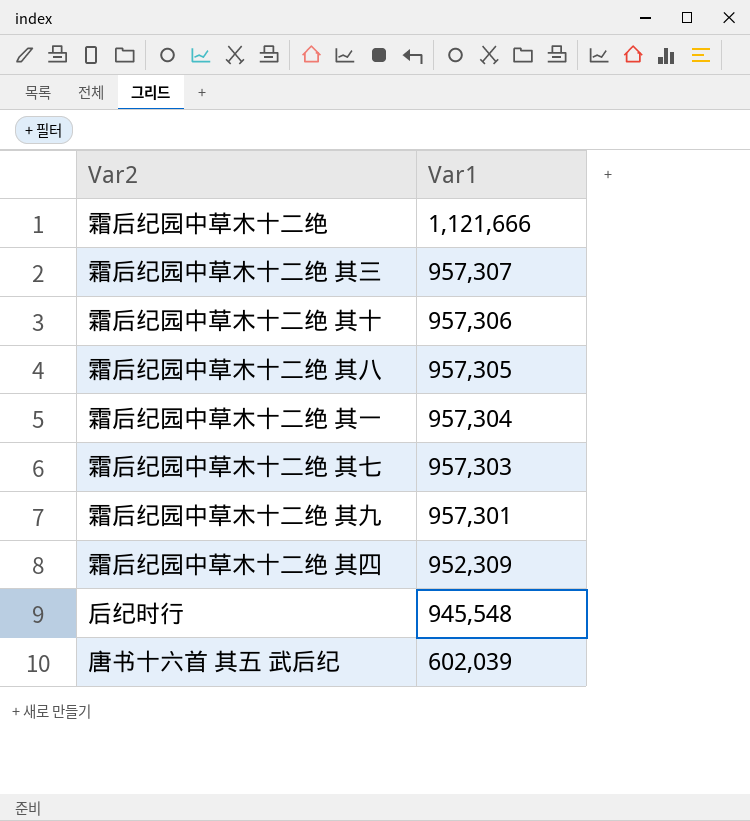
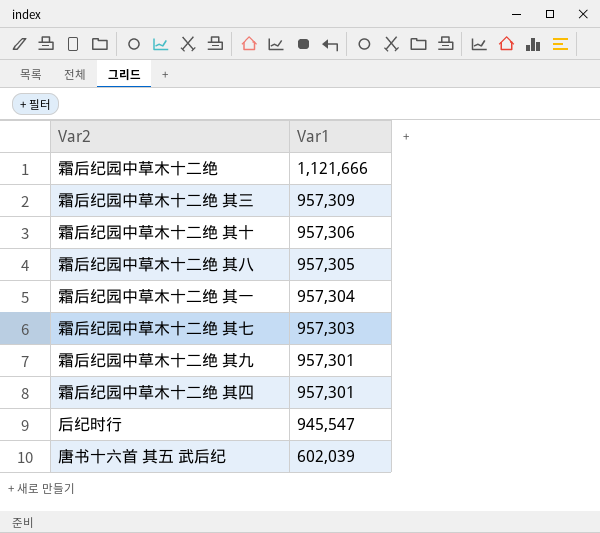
霜后纪园中草木十二绝 其三 | Var1: 957,307 -> 957,309
霜后纪园中草木十二绝 其四 | Var1: 952,309 -> 957,301
后纪时行 | Var1: 945,548 -> 945,547

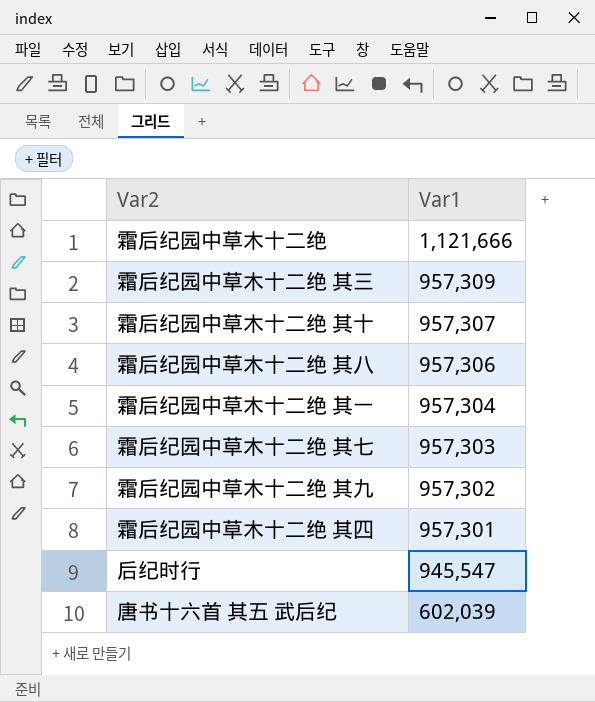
霜后纪园中草木十二绝 其十 | Var1: 957,306 -> 957,307
霜后纪园中草木十二绝 其八 | Var1: 957,305 -> 957,306
霜后纪园中草木十二绝 其九 | Var1: 957,301 -> 957,302

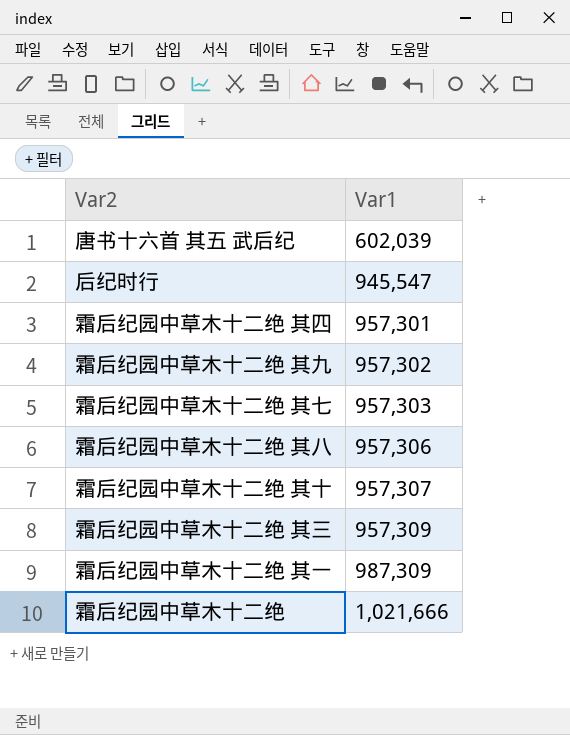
row order: Var1 descending -> Var1 ascending
霜后纪园中草木十二绝 其一 | Var1: 957,304 -> 987,309
霜后纪园中草木十二绝 | Var1: 1,121,666 -> 1,021,666

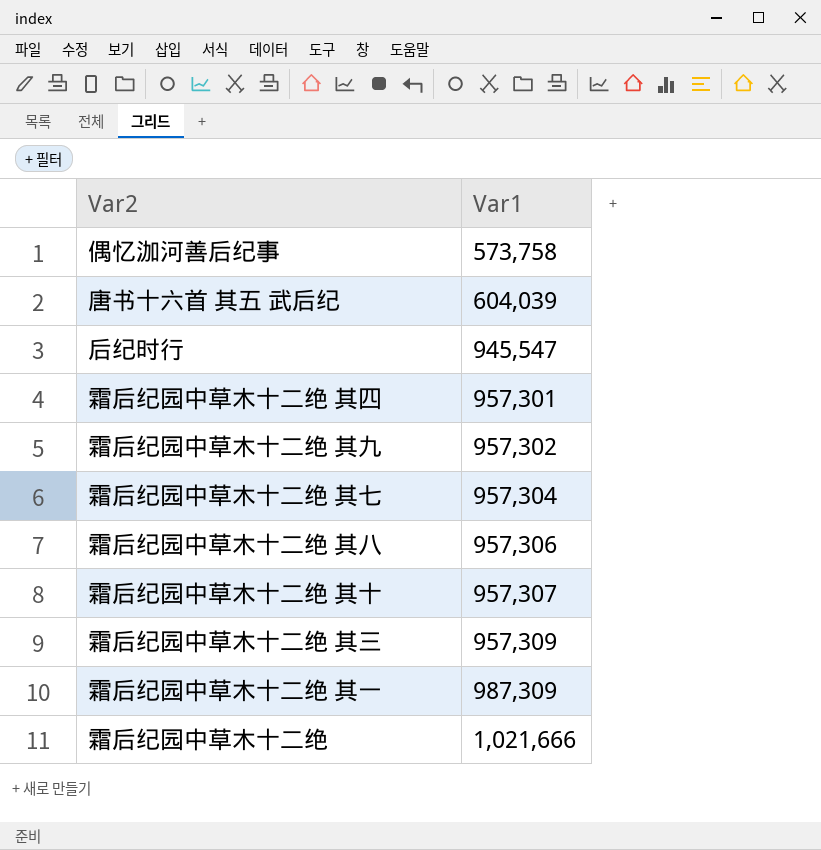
row 偶忆泇河善后纪事: none -> 573,758
唐书十六首 其五 武后纪 | Var1: 602,039 -> 604,039
霜后纪园中草木十二绝 其七 | Var1: 957,303 -> 957,304

